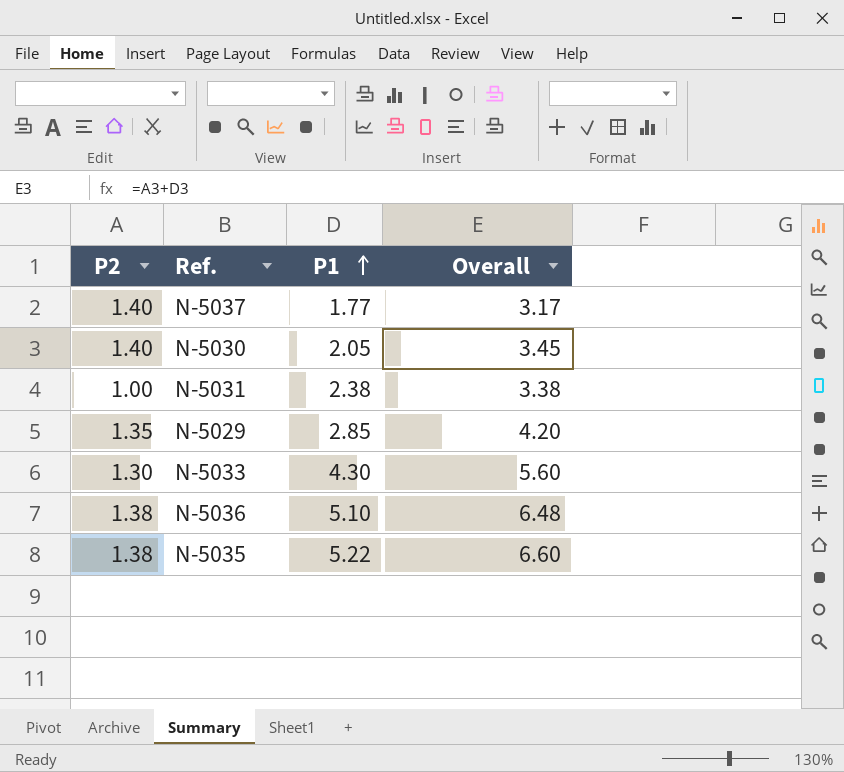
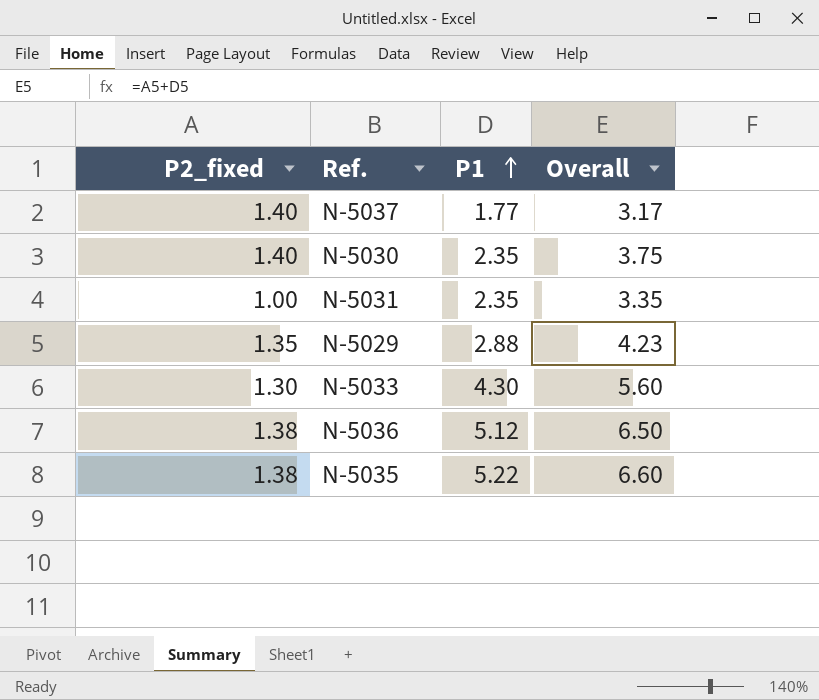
column name: P2 -> P2_fixed
N-5030 | P1: 2.05 -> 2.35
N-5030 | Overall: 3.45 -> 3.75
N-5031 | P1: 2.38 -> 2.35
N-5031 | Overall: 3.38 -> 3.35
N-5029 | P1: 2.85 -> 2.88
N-5029 | Overall: 4.20 -> 4.23
N-5036 | P1: 5.10 -> 5.12
N-5036 | Overall: 6.48 -> 6.50

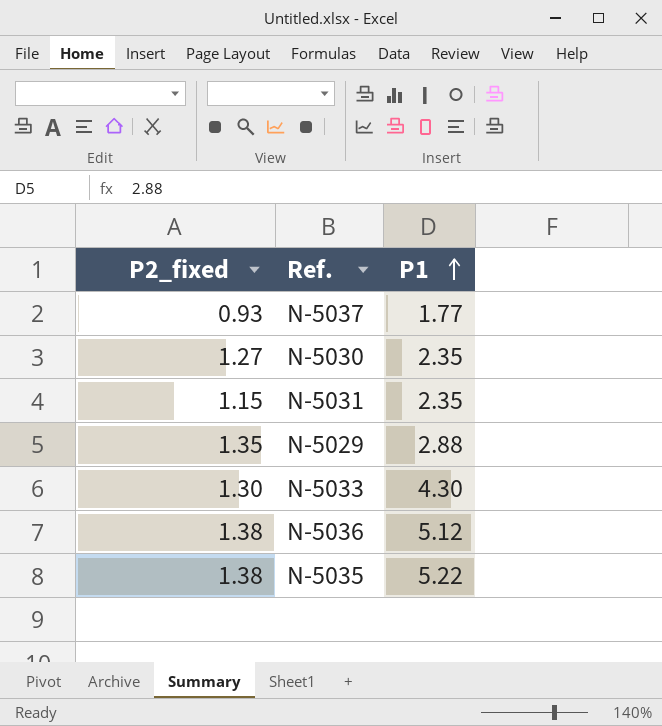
column Overall | formula: [P2_fixed] + [P1] -> none
N-5037 | P2_fixed: 1.40 -> 0.93
N-5030 | P2_fixed: 1.40 -> 1.27
N-5031 | P2_fixed: 1.00 -> 1.15

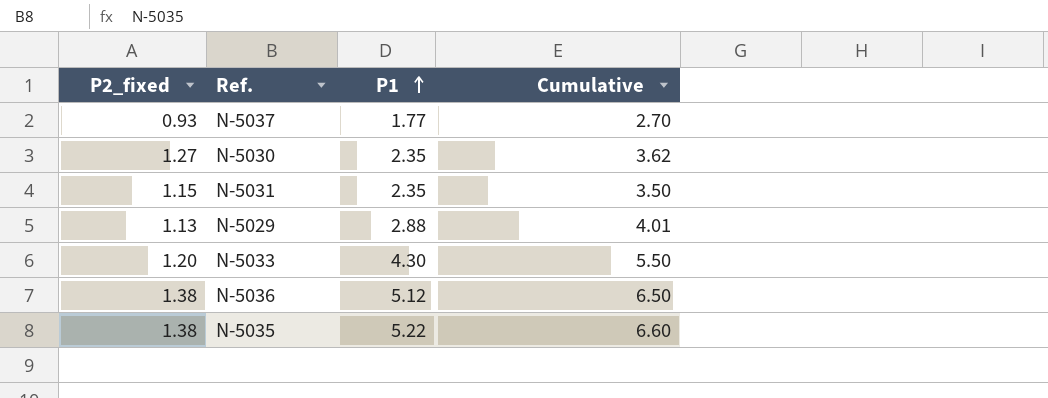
column Cumulative | formula: none -> [P2_fixed] + [P1]
N-5029 | P2_fixed: 1.35 -> 1.13
N-5033 | P2_fixed: 1.30 -> 1.20

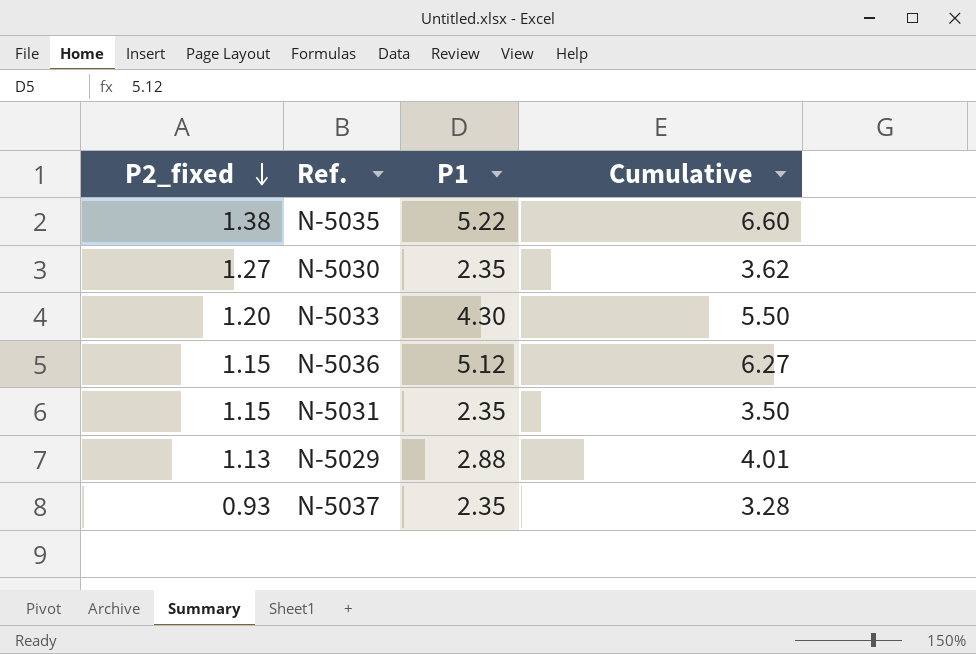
row order: P1 ascending -> P2_fixed descending
N-5036 | P2_fixed: 1.38 -> 1.15
N-5036 | Cumulative: 6.50 -> 6.27
N-5037 | P1: 1.77 -> 2.35
N-5037 | Cumulative: 2.70 -> 3.28

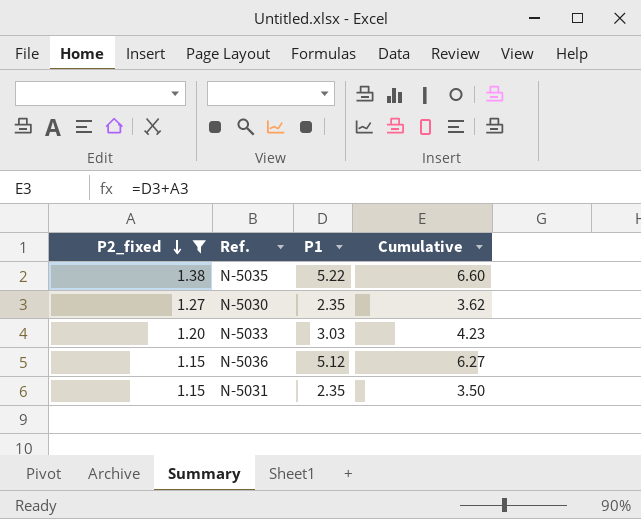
filter: none -> P2_fixed >= 1.15
N-5033 | P1: 4.30 -> 3.03
N-5033 | Cumulative: 5.50 -> 4.23

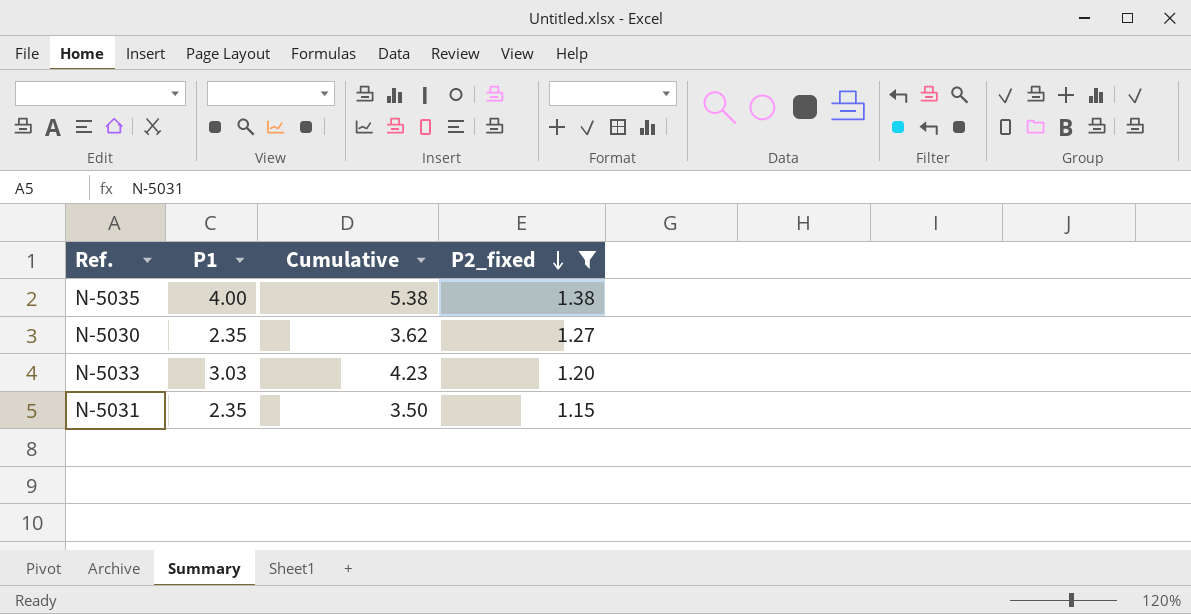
column P2_fixed | position: 1 -> 4
row N-5036: 1.15 | 5.12 | 6.27 -> none
N-5035 | P1: 5.22 -> 4.00
N-5035 | Cumulative: 6.60 -> 5.38

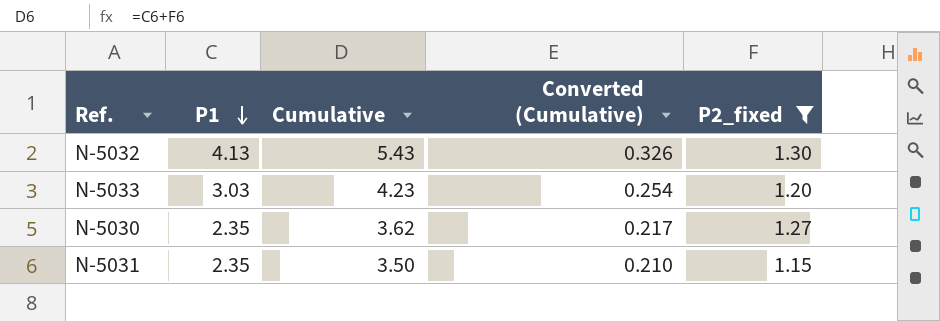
row order: P2_fixed descending -> P1 descending
column Converted (Cumulative) | formula: none -> [Cumulative] * 0.06
row N-5035: 4.00 | 5.38 | 1.38 -> none
row N-5032: none -> 4.13 | 5.43 | 0.326 | 1.30

